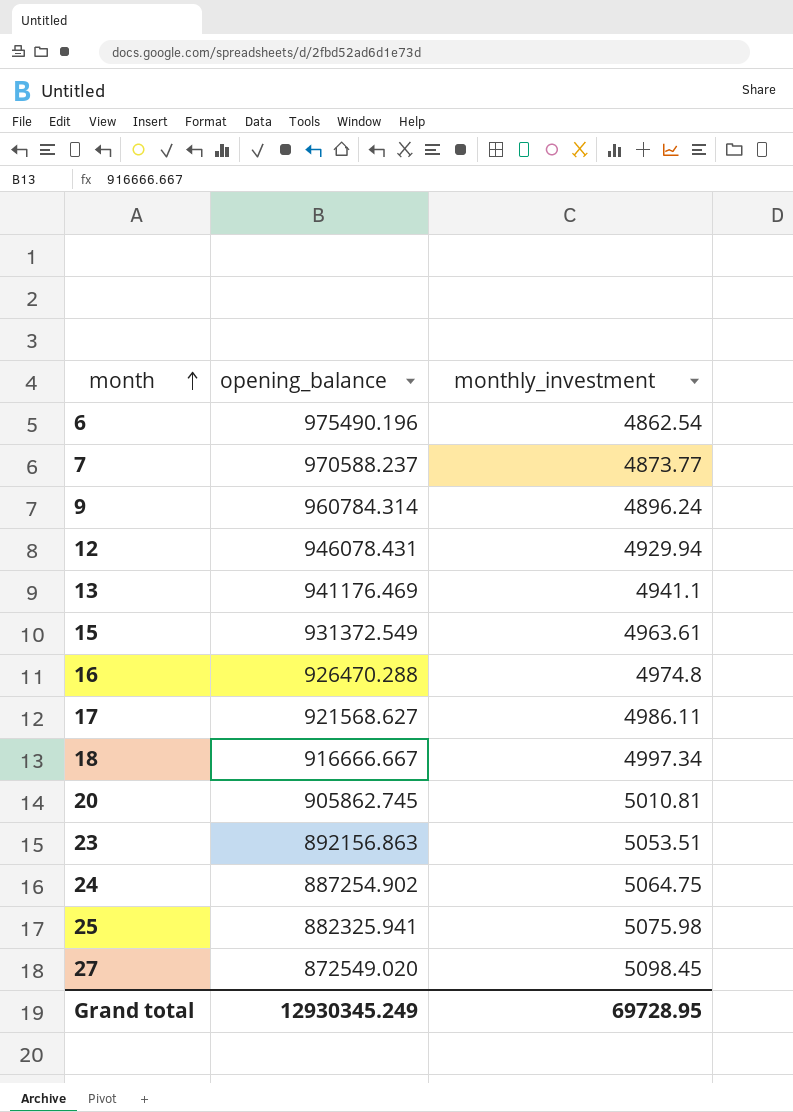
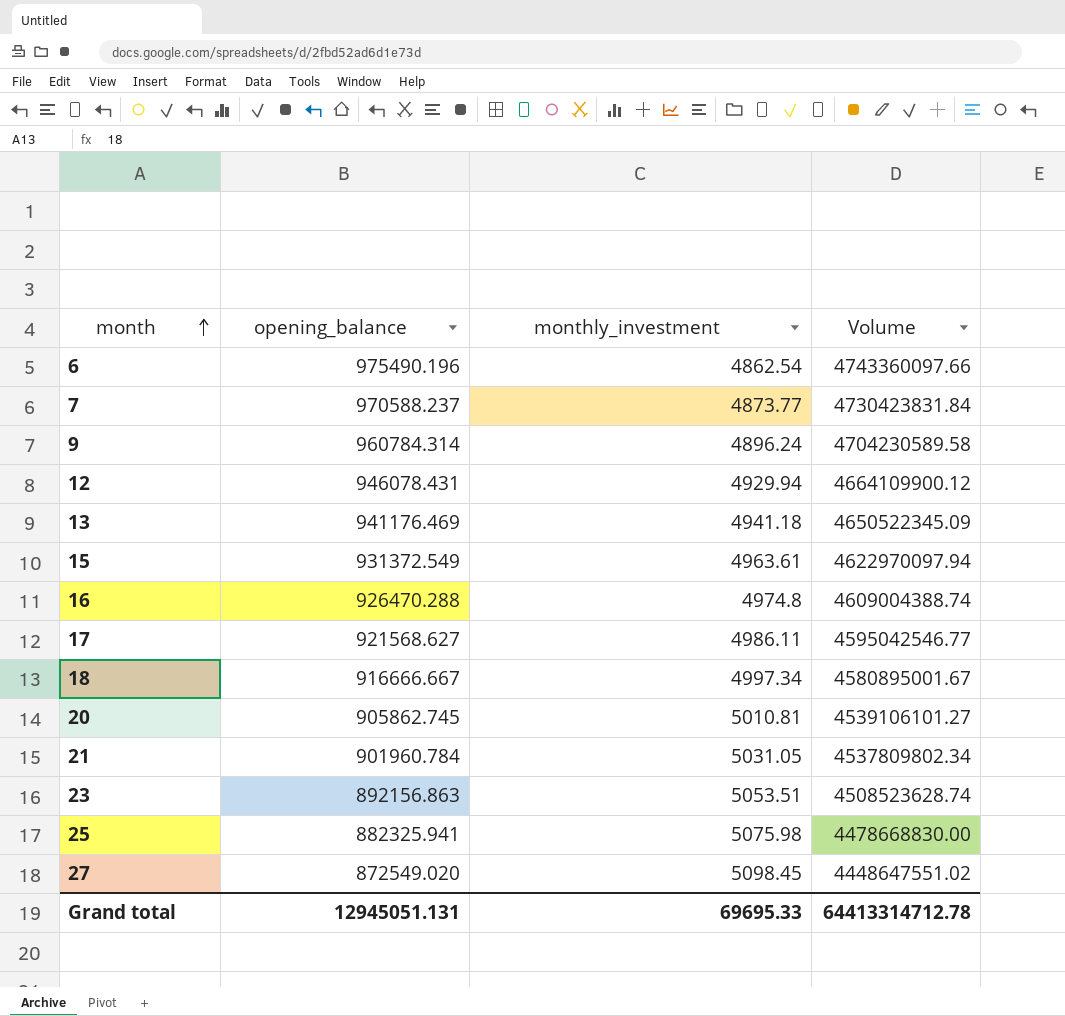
column Volume | formula: none -> [opening_balance] * [monthly_investment]
row 24: 887254.902 | 5064.75 -> none
13 | monthly_investment: 4941.1 -> 4941.18
row 21: none -> 901960.784 | 5031.05 | 4537809802.34
Grand total | opening_balance: 12930345.249 -> 12945051.131
Grand total | monthly_investment: 69728.95 -> 69695.33

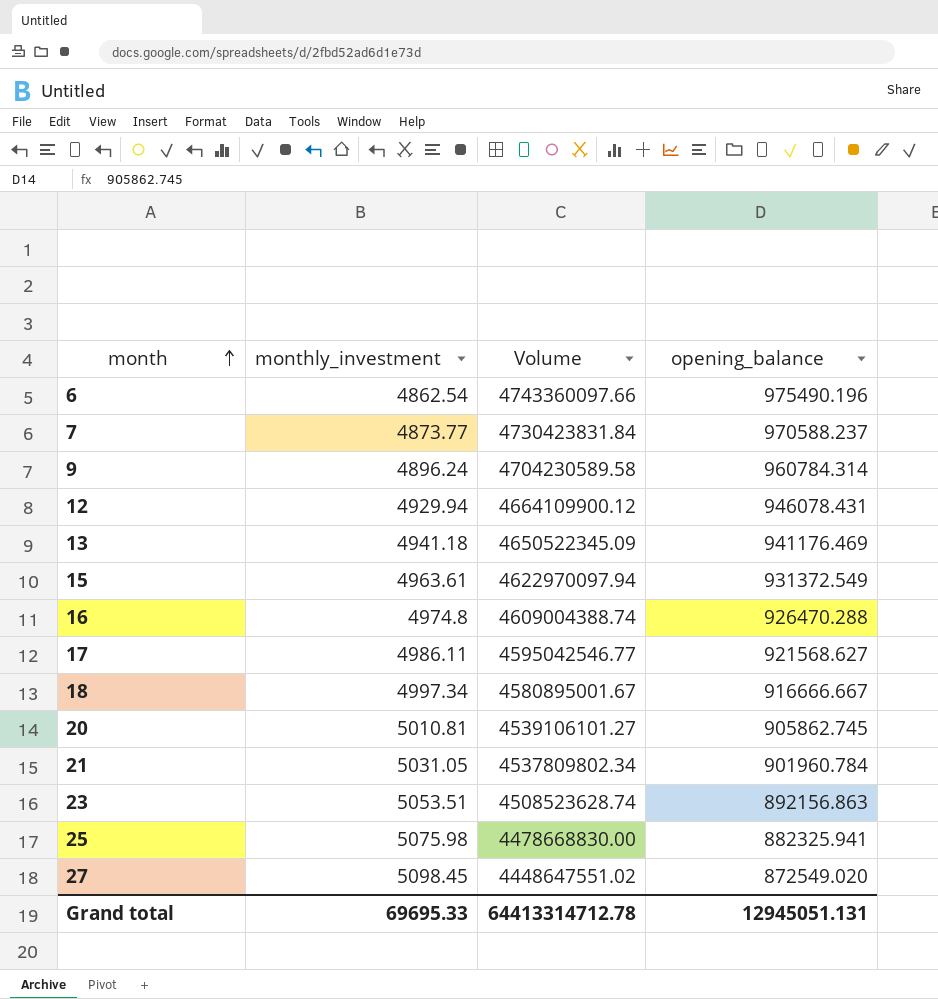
column opening_balance | position: 2 -> 4

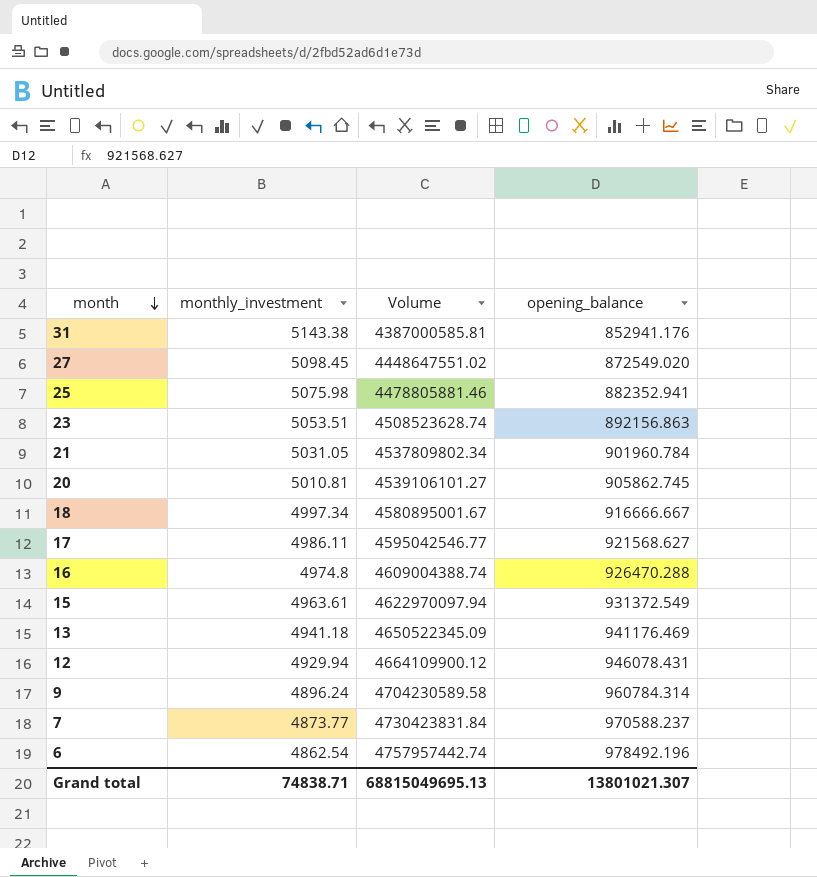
row order: month ascending -> month descending
row 31: none -> 5143.38 | 4387000585.81 | 852941.176
25 | Volume: 4478668830.00 -> 4478805881.46
25 | opening_balance: 882325.941 -> 882352.941
6 | Volume: 4743360097.66 -> 4757957442.74
6 | opening_balance: 975490.196 -> 978492.196
Grand total | monthly_investment: 69695.33 -> 74838.71
Grand total | Volume: 64413314712.78 -> 68815049695.13
Grand total | opening_balance: 12945051.131 -> 13801021.307

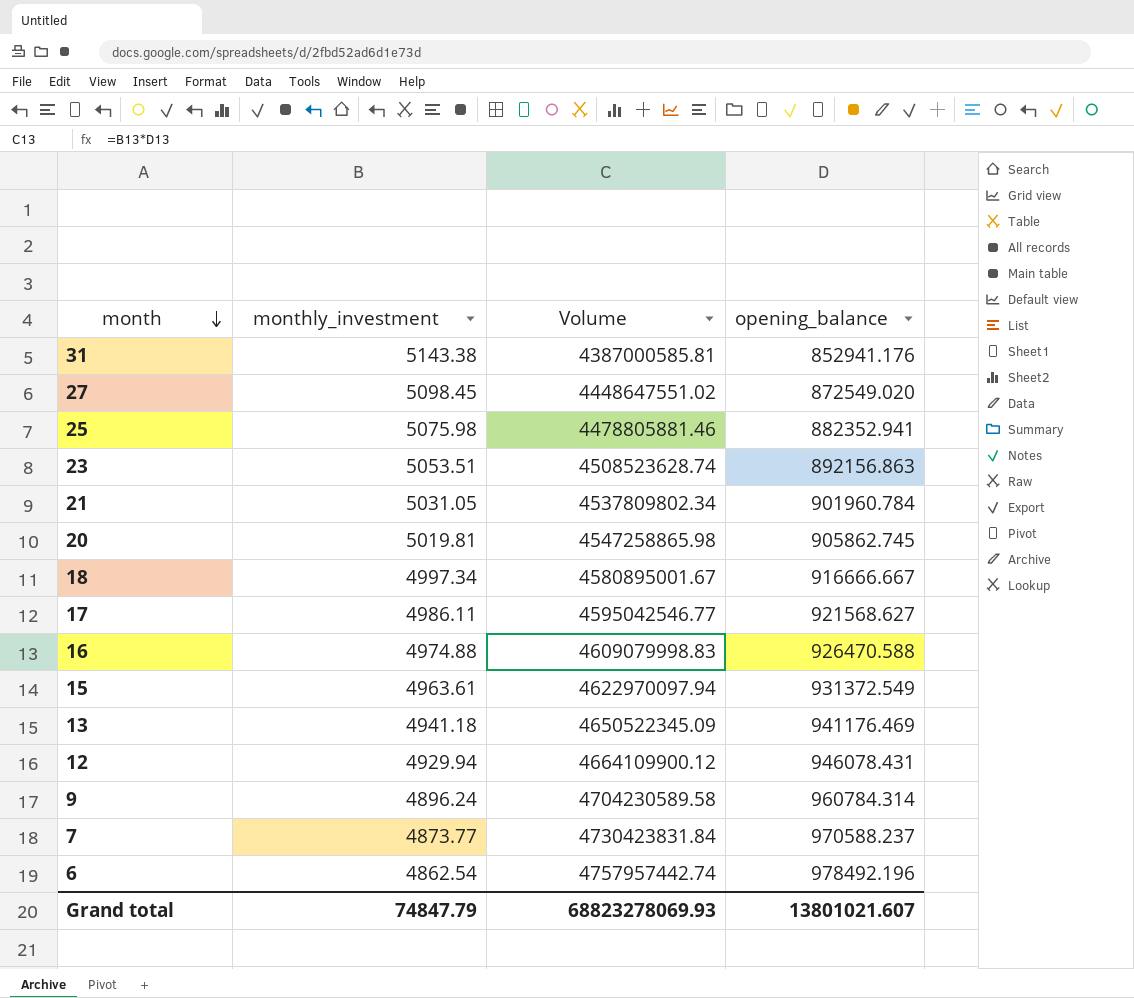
20 | monthly_investment: 5010.81 -> 5019.81
20 | Volume: 4539106101.27 -> 4547258865.98
16 | monthly_investment: 4974.8 -> 4974.88
16 | Volume: 4609004388.74 -> 4609079998.83
16 | opening_balance: 926470.288 -> 926470.588
Grand total | monthly_investment: 74838.71 -> 74847.79
Grand total | Volume: 68815049695.13 -> 68823278069.93
Grand total | opening_balance: 13801021.307 -> 13801021.607

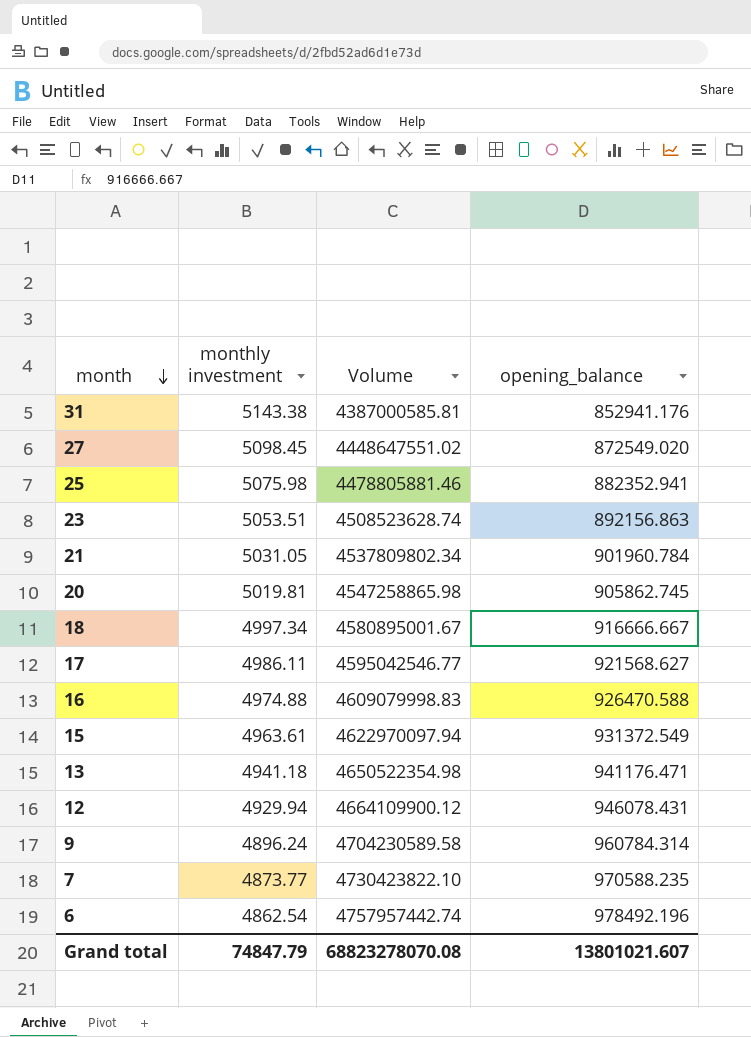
column name: monthly_investment -> monthly investment
13 | Volume: 4650522345.09 -> 4650522354.98
13 | opening_balance: 941176.469 -> 941176.471
7 | Volume: 4730423831.84 -> 4730423822.10
7 | opening_balance: 970588.237 -> 970588.235
Grand total | Volume: 68823278069.93 -> 68823278070.08

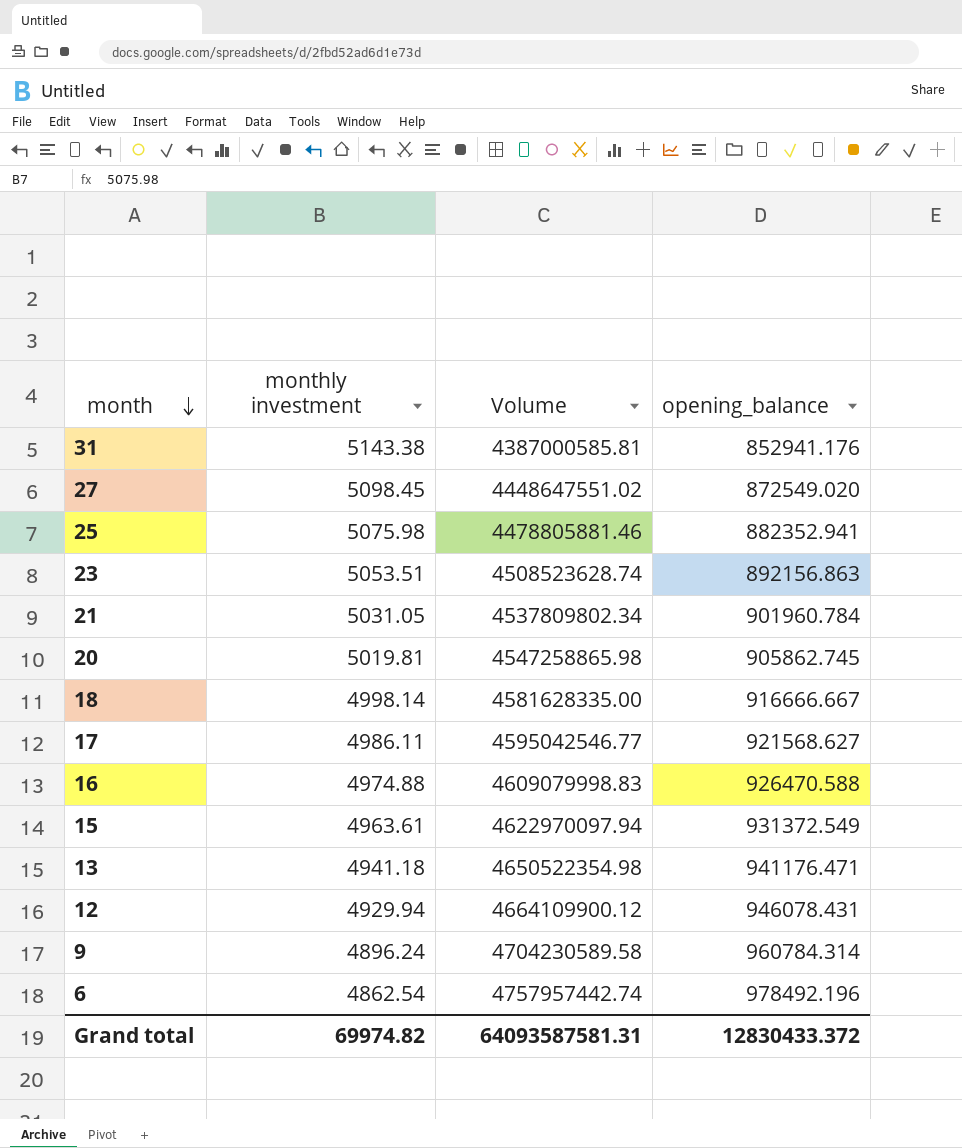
row 7: 4873.77 | 4730423822.10 | 970588.235 -> none
18 | monthly investment: 4997.34 -> 4998.14
18 | Volume: 4580895001.67 -> 4581628335.00
Grand total | monthly investment: 74847.79 -> 69974.82
Grand total | Volume: 68823278070.08 -> 64093587581.31
Grand total | opening_balance: 13801021.607 -> 12830433.372

